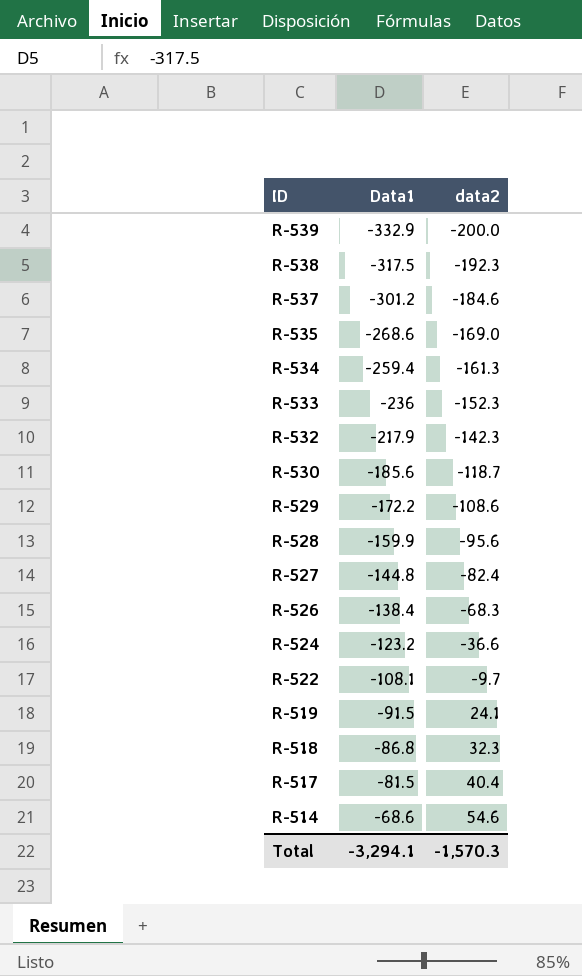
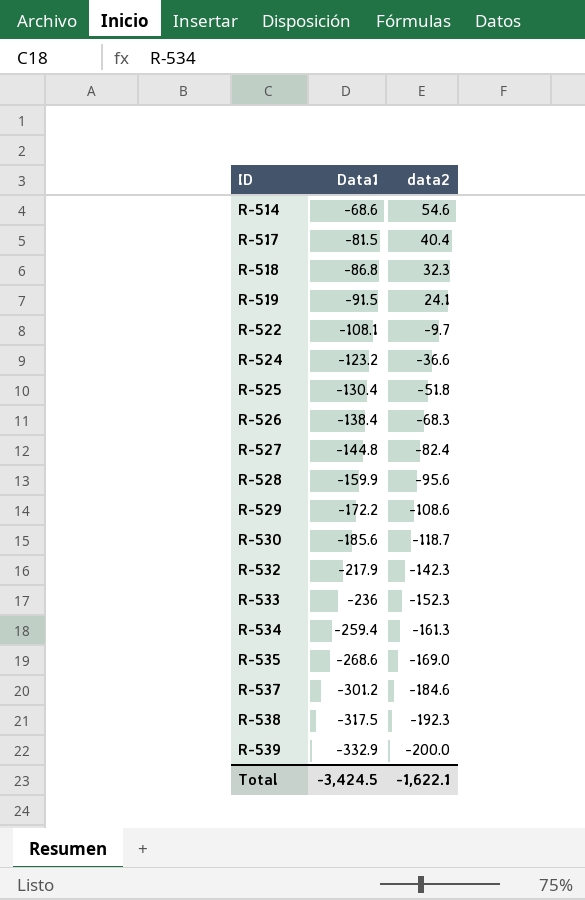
row order: ID descending -> ID ascending
row R-525: none -> -130.4 | -51.8
Total | Data1: -3,294.1 -> -3,424.5
Total | data2: -1,570.3 -> -1,622.1

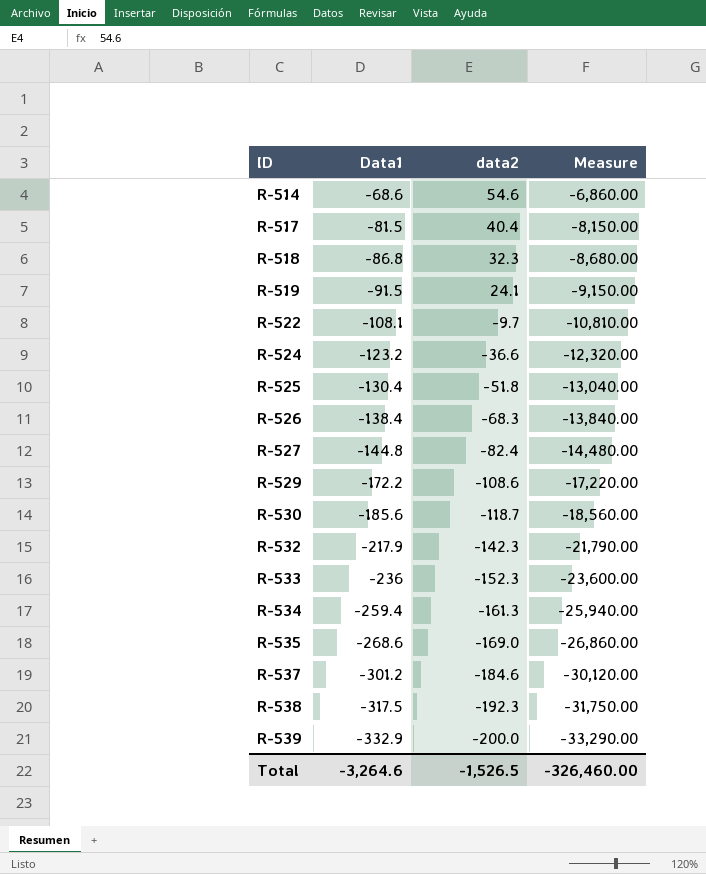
column Measure | formula: none -> [Data1] * 100
row R-528: -159.9 | -95.6 -> none
Total | Data1: -3,424.5 -> -3,264.6
Total | data2: -1,622.1 -> -1,526.5

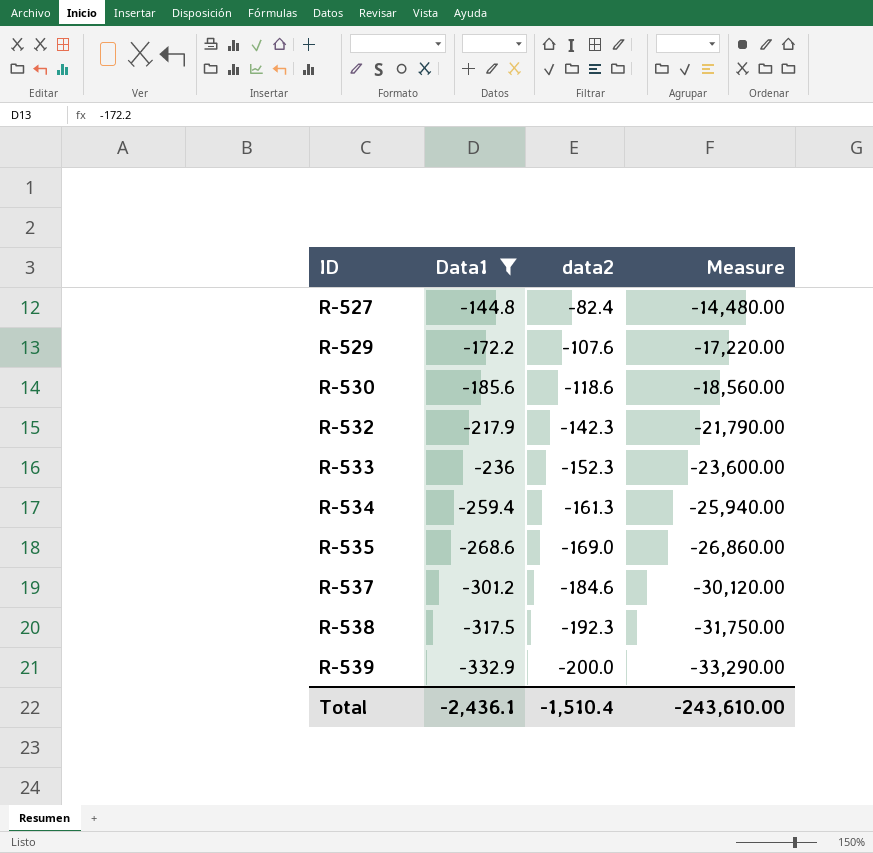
filter: none -> Data1 <= -144.8
R-529 | data2: -108.6 -> -107.6
R-530 | data2: -118.7 -> -118.6
Total | Data1: -3,264.6 -> -2,436.1
Total | data2: -1,526.5 -> -1,510.4
Total | Measure: -326,460.00 -> -243,610.00

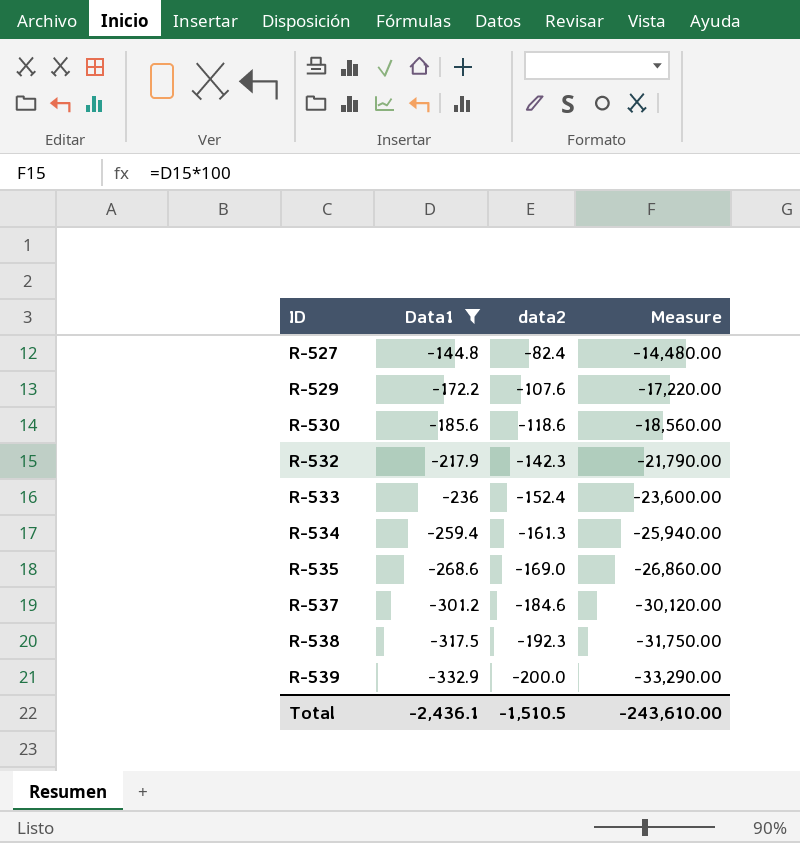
R-533 | data2: -152.3 -> -152.4
Total | data2: -1,510.4 -> -1,510.5

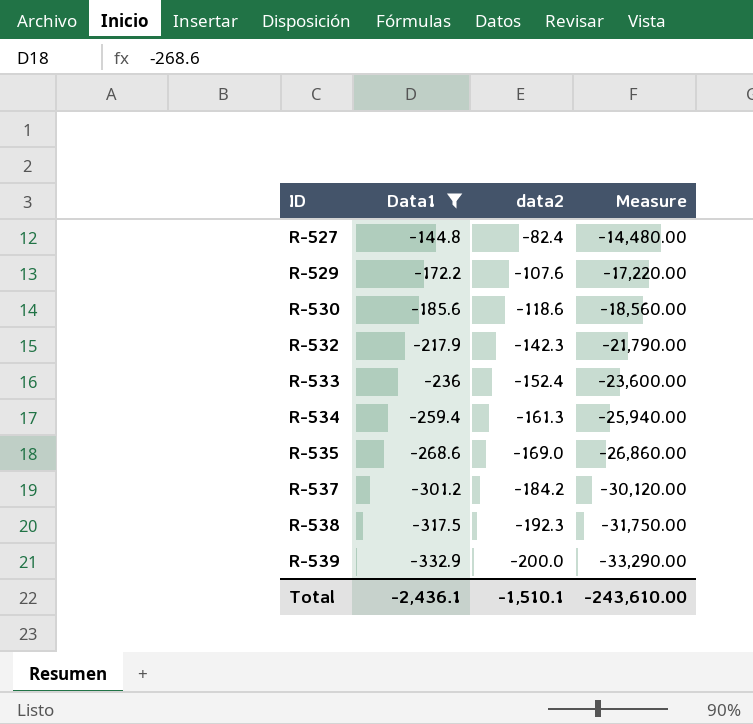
R-537 | data2: -184.6 -> -184.2
Total | data2: -1,510.5 -> -1,510.1

